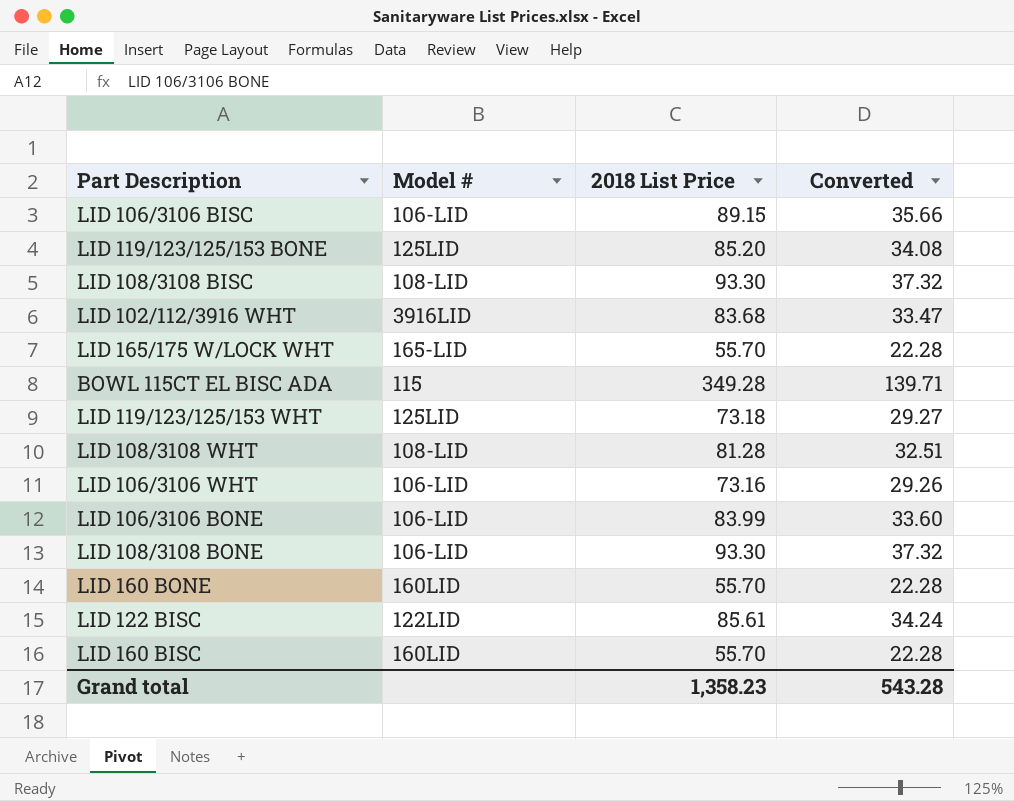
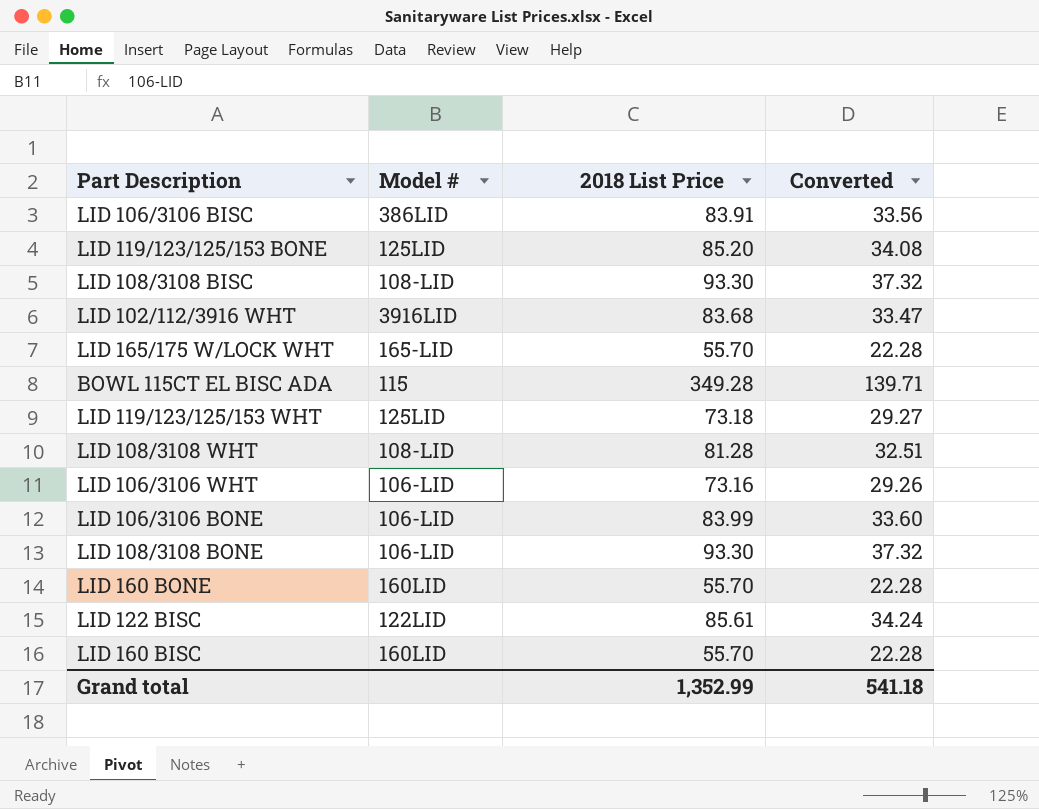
LID 106/3106 BISC | Model #: 106-LID -> 386LID
LID 106/3106 BISC | 2018 List Price: 89.15 -> 83.91
LID 106/3106 BISC | Converted: 35.66 -> 33.56
Grand total | 2018 List Price: 1,358.23 -> 1,352.99
Grand total | Converted: 543.28 -> 541.18

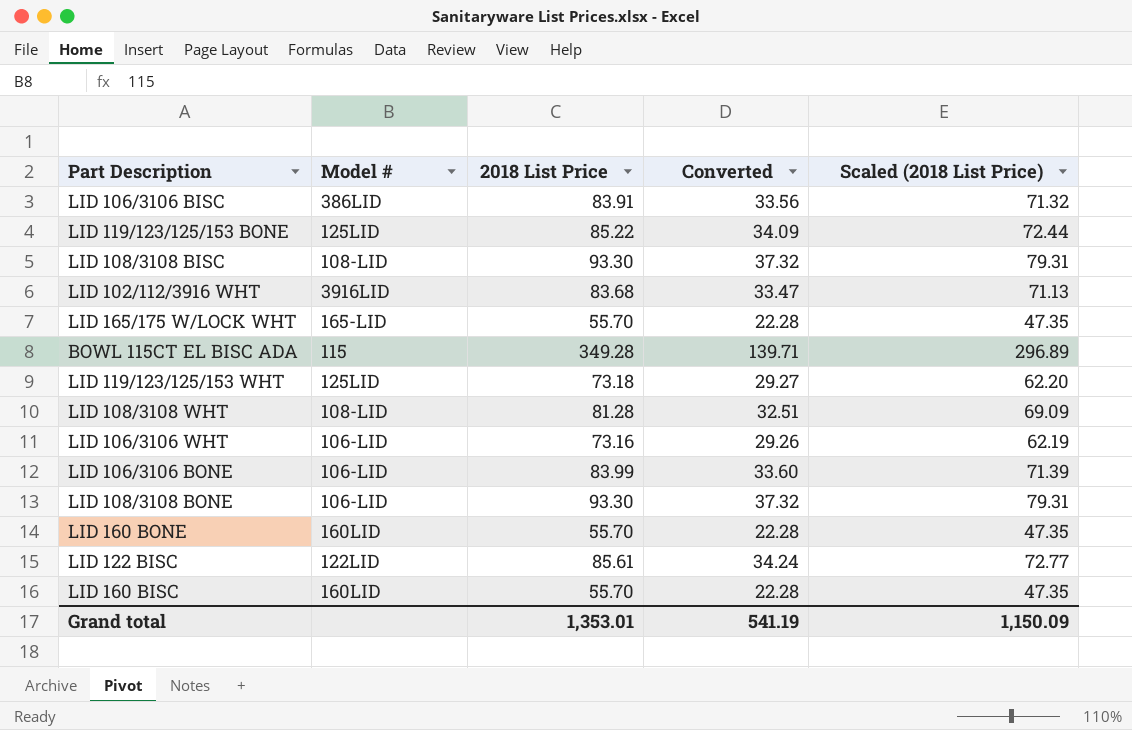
column Scaled (2018 List Price) | formula: none -> [2018 List Price] * 0.85
LID 119/123/125/153 BONE | 2018 List Price: 85.20 -> 85.22
LID 119/123/125/153 BONE | Converted: 34.08 -> 34.09
Grand total | 2018 List Price: 1,352.99 -> 1,353.01
Grand total | Converted: 541.18 -> 541.19

